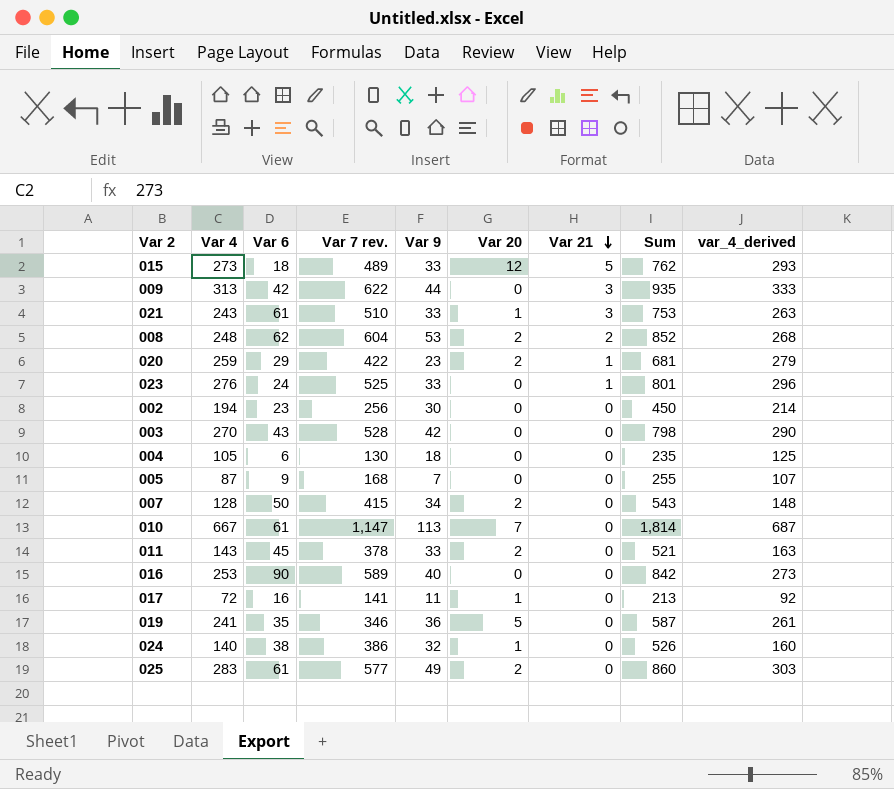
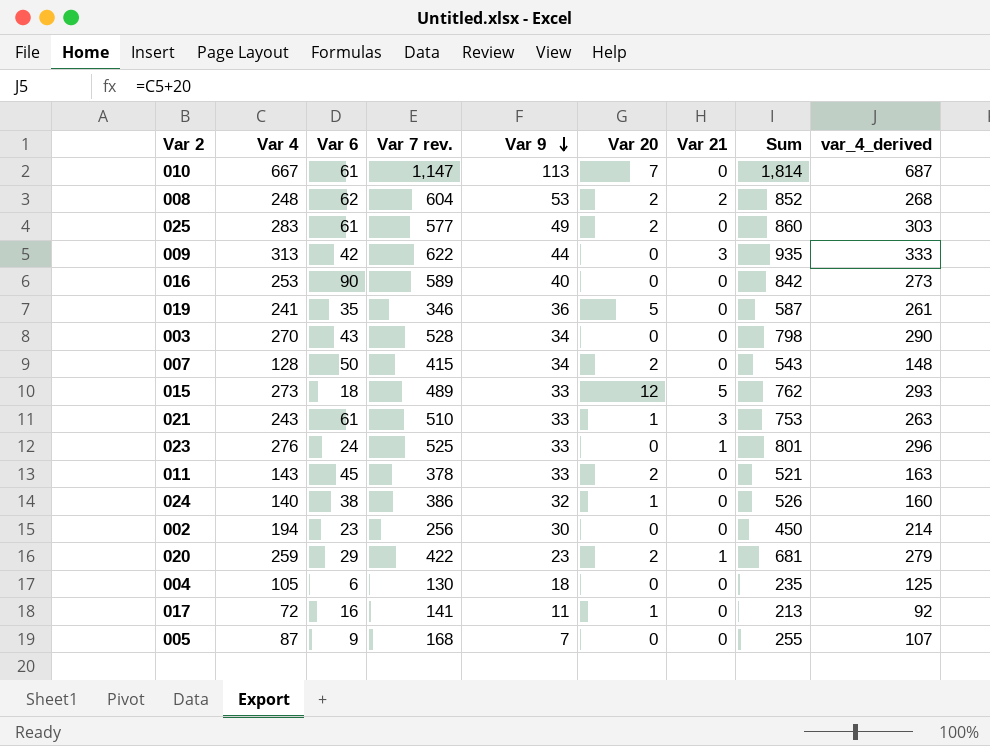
row order: Var 21 descending -> Var 9 descending
003 | Var 9: 42 -> 34

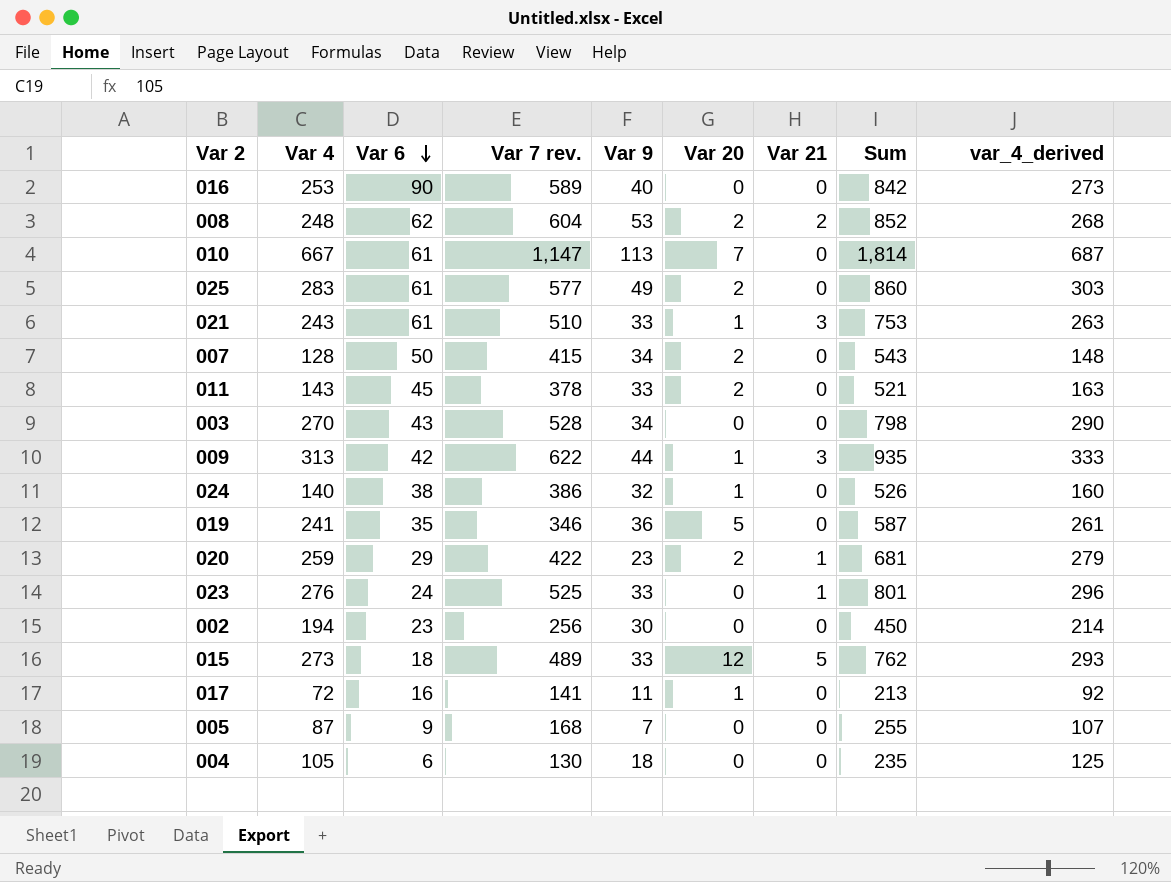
row order: Var 9 descending -> Var 6 descending
009 | Var 20: 0 -> 1

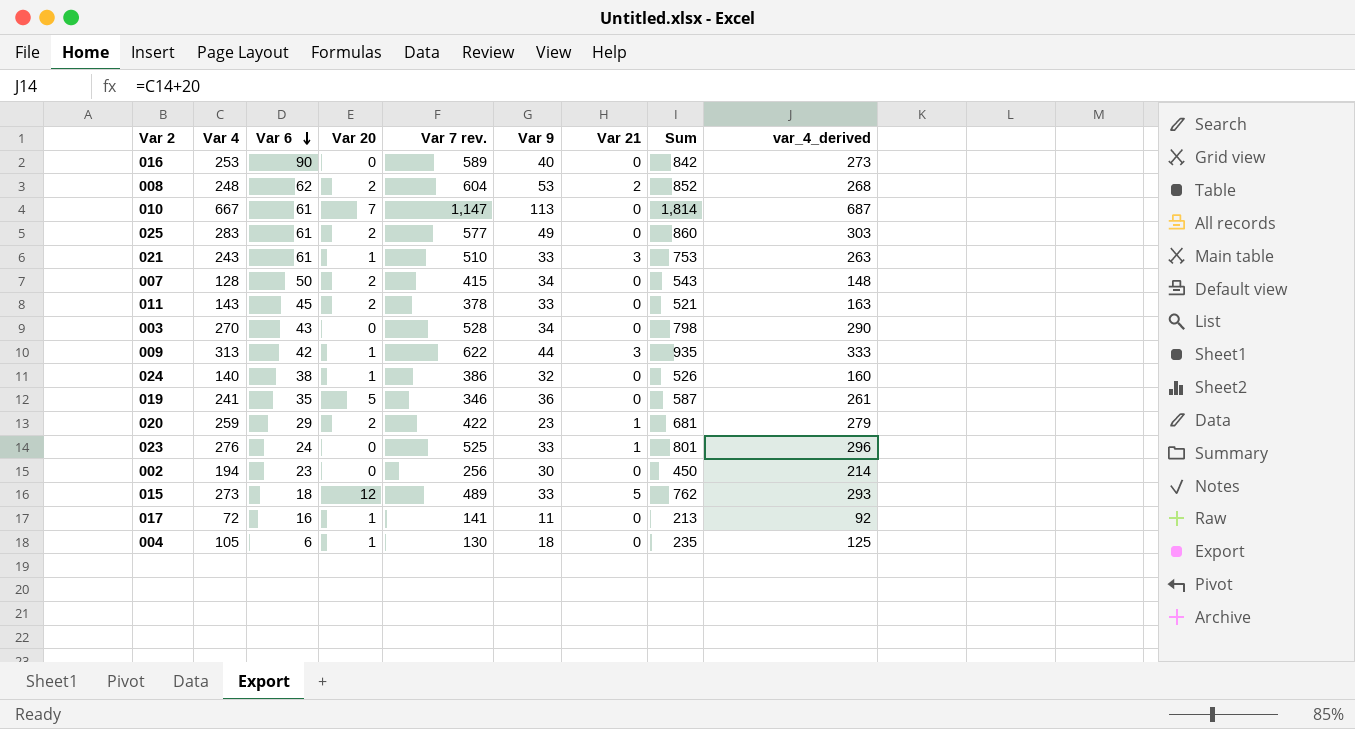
column Var 20 | position: 6 -> 4
row 005: 87 | 9 | 168 | 7 | 0 | 0 | 255 | 107 -> none
004 | Var 20: 0 -> 1

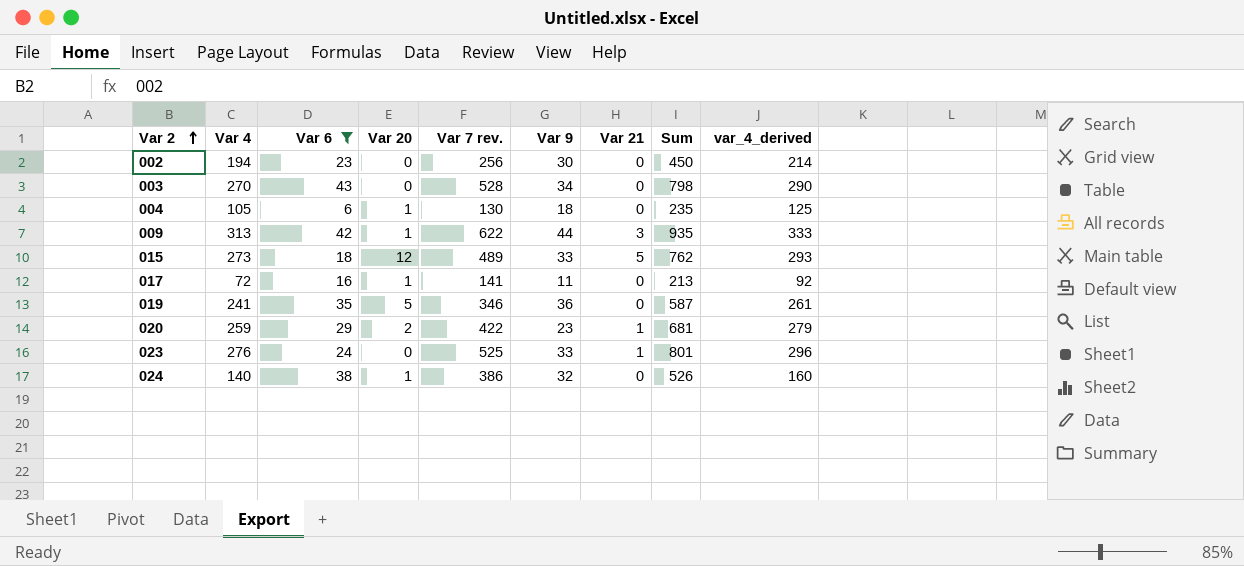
filter: none -> Var 6 <= 43
row order: Var 6 descending -> Var 2 ascending

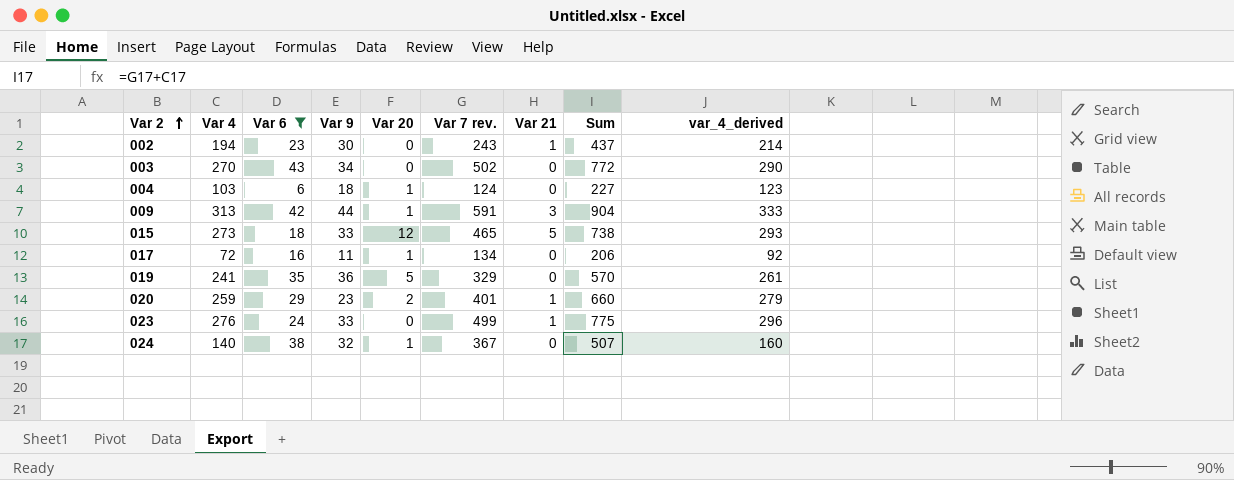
column Var 9 | position: 6 -> 4
002 | Var 7 rev.: 256 -> 243
002 | Var 21: 0 -> 1
002 | Sum: 450 -> 437
003 | Var 7 rev.: 528 -> 502
003 | Sum: 798 -> 772
004 | Var 4: 105 -> 103
004 | Var 7 rev.: 130 -> 124
004 | Sum: 235 -> 227
004 | var_4_derived: 125 -> 123
009 | Var 7 rev.: 622 -> 591
009 | Sum: 935 -> 904
015 | Var 7 rev.: 489 -> 465
015 | Sum: 762 -> 738
017 | Var 7 rev.: 141 -> 134
017 | Sum: 213 -> 206
019 | Var 7 rev.: 346 -> 329
019 | Sum: 587 -> 570
020 | Var 7 rev.: 422 -> 401
020 | Sum: 681 -> 660
023 | Var 7 rev.: 525 -> 499
023 | Sum: 801 -> 775
024 | Var 7 rev.: 386 -> 367
024 | Sum: 526 -> 507

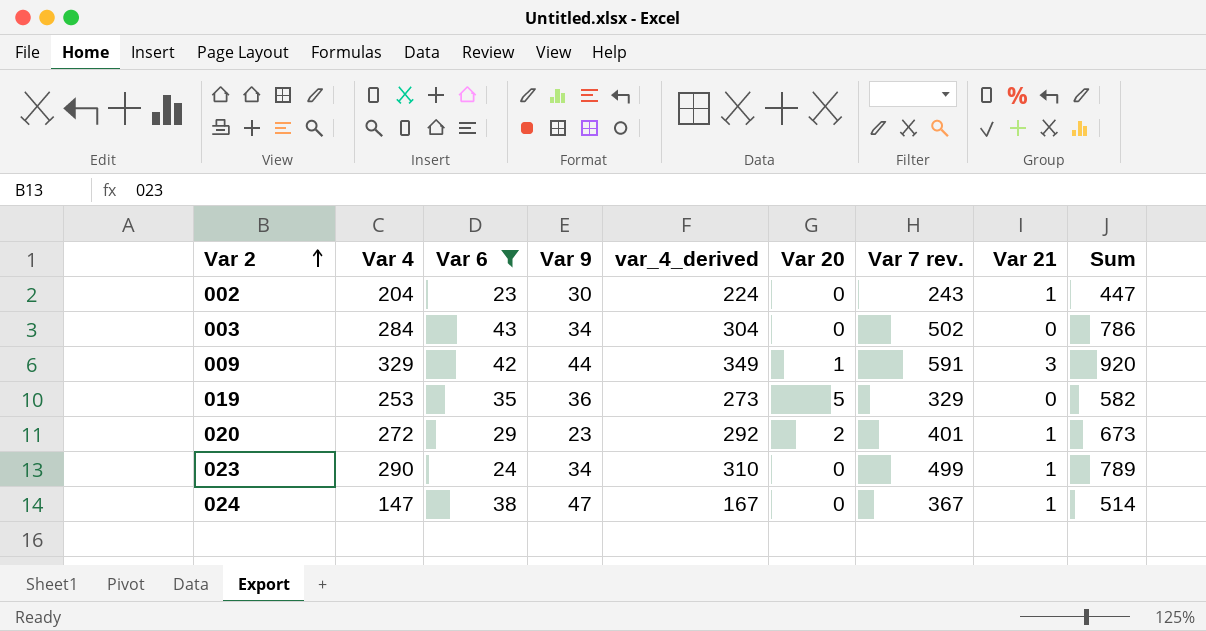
column var_4_derived | position: 9 -> 5
row 004: 103 | 6 | 18 | 1 | 124 | 0 | 227 | 123 -> none
row 015: 273 | 18 | 33 | 12 | 465 | 5 | 738 | 293 -> none
row 017: 72 | 16 | 11 | 1 | 134 | 0 | 206 | 92 -> none
002 | Var 4: 194 -> 204
002 | var_4_derived: 214 -> 224
002 | Sum: 437 -> 447
003 | Var 4: 270 -> 284
003 | var_4_derived: 290 -> 304
003 | Sum: 772 -> 786
009 | Var 4: 313 -> 329
009 | var_4_derived: 333 -> 349
009 | Sum: 904 -> 920
019 | Var 4: 241 -> 253
019 | var_4_derived: 261 -> 273
019 | Sum: 570 -> 582
020 | Var 4: 259 -> 272
020 | var_4_derived: 279 -> 292
020 | Sum: 660 -> 673
023 | Var 4: 276 -> 290
023 | Var 9: 33 -> 34
023 | var_4_derived: 296 -> 310
023 | Sum: 775 -> 789
024 | Var 4: 140 -> 147
024 | Var 9: 32 -> 47
024 | var_4_derived: 160 -> 167
024 | Var 20: 1 -> 0
024 | Var 21: 0 -> 1
024 | Sum: 507 -> 514

